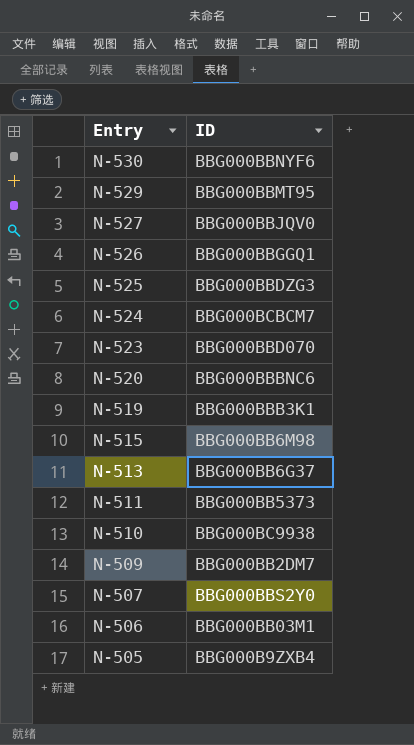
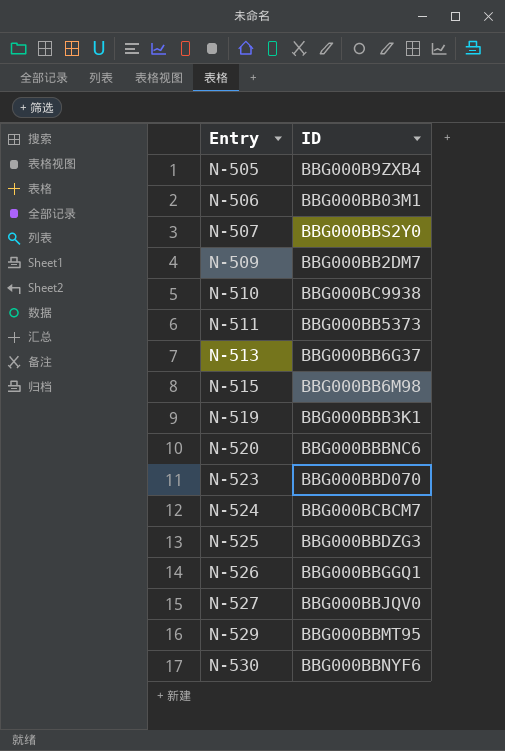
row order: Entry descending -> Entry ascending

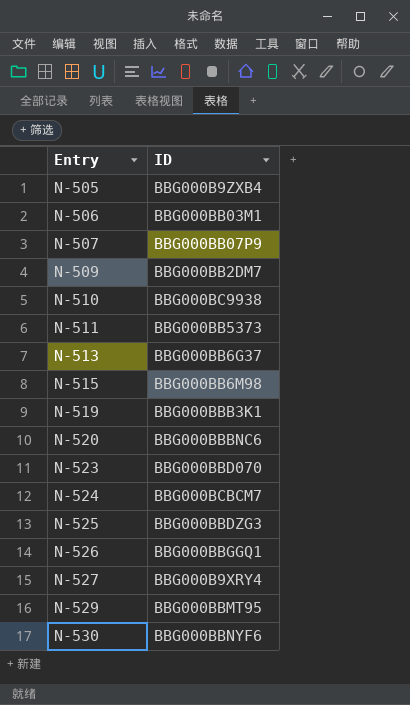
N-507 | ID: BBG000BBS2Y0 -> BBG000BB07P9
N-527 | ID: BBG000BBJQV0 -> BBG000B9XRY4

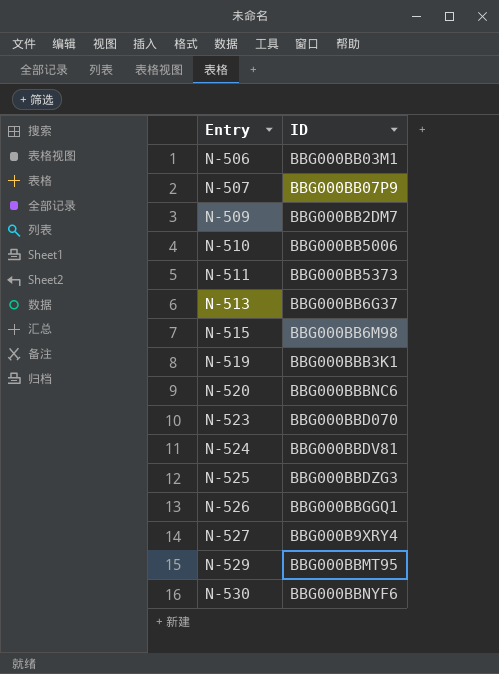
row N-505: BBG000B9ZXB4 -> none
N-510 | ID: BBG000BC9938 -> BBG000BB5006
N-524 | ID: BBG000BCBCM7 -> BBG000BBDV81

